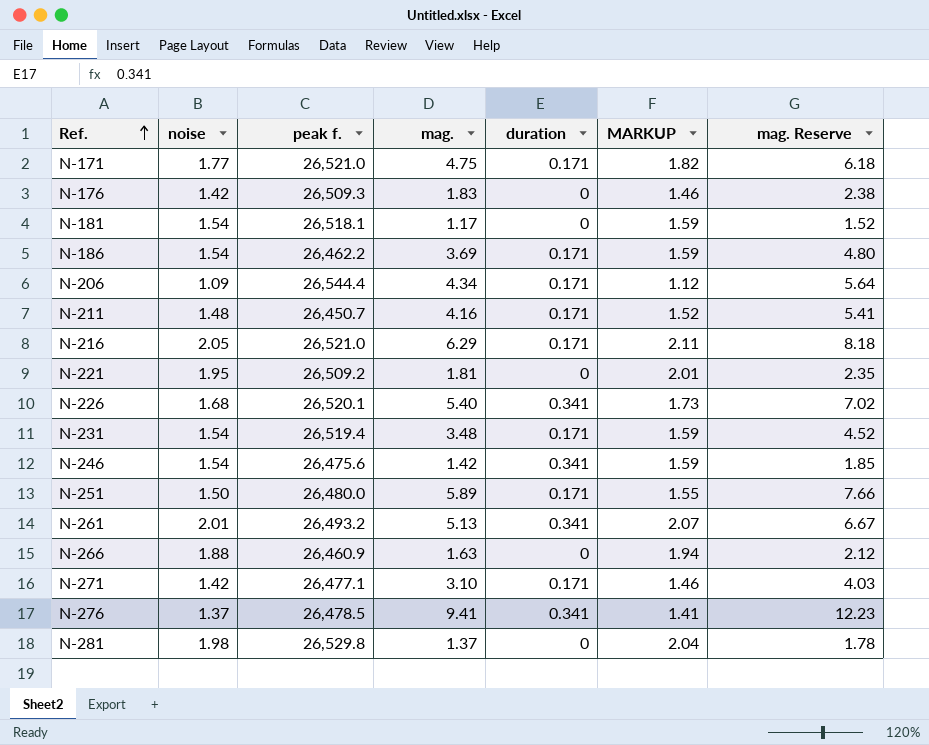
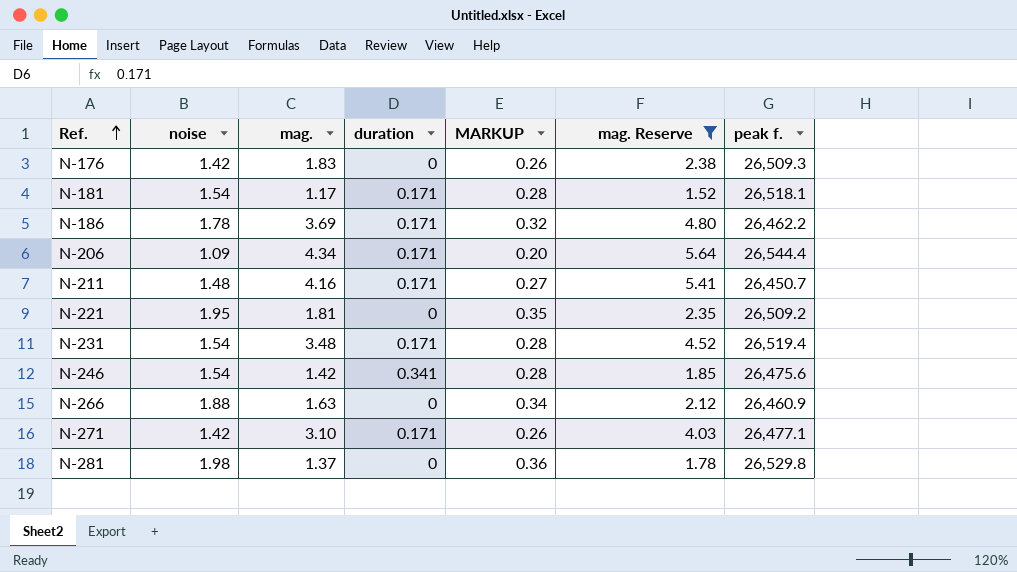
filter: none -> mag. Reserve <= 5.64
column MARKUP | formula: [noise] * 1.03 -> [noise] * 0.18
column peak f. | position: 3 -> 7
N-181 | duration: 0 -> 0.171
N-186 | noise: 1.54 -> 1.78

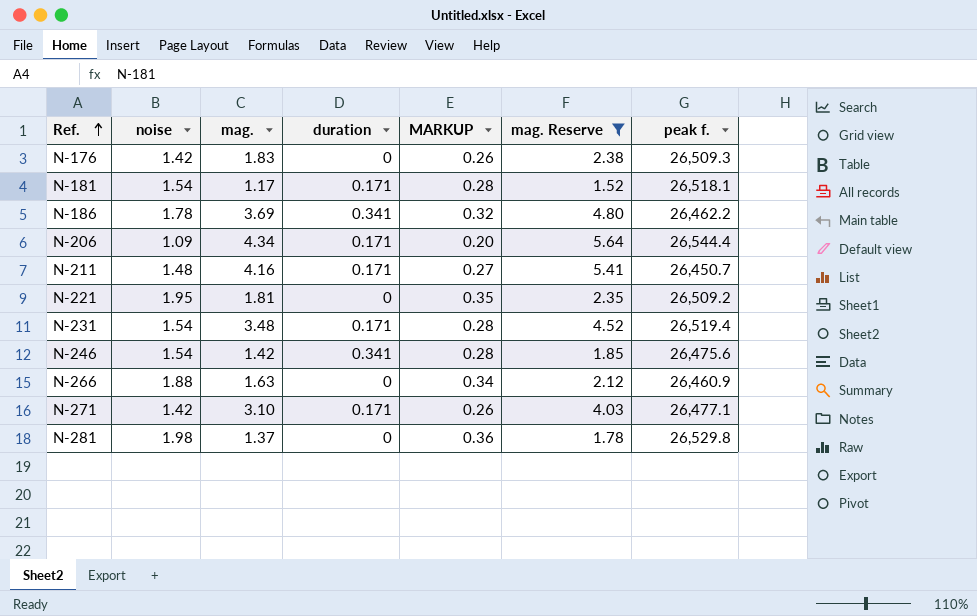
N-186 | duration: 0.171 -> 0.341

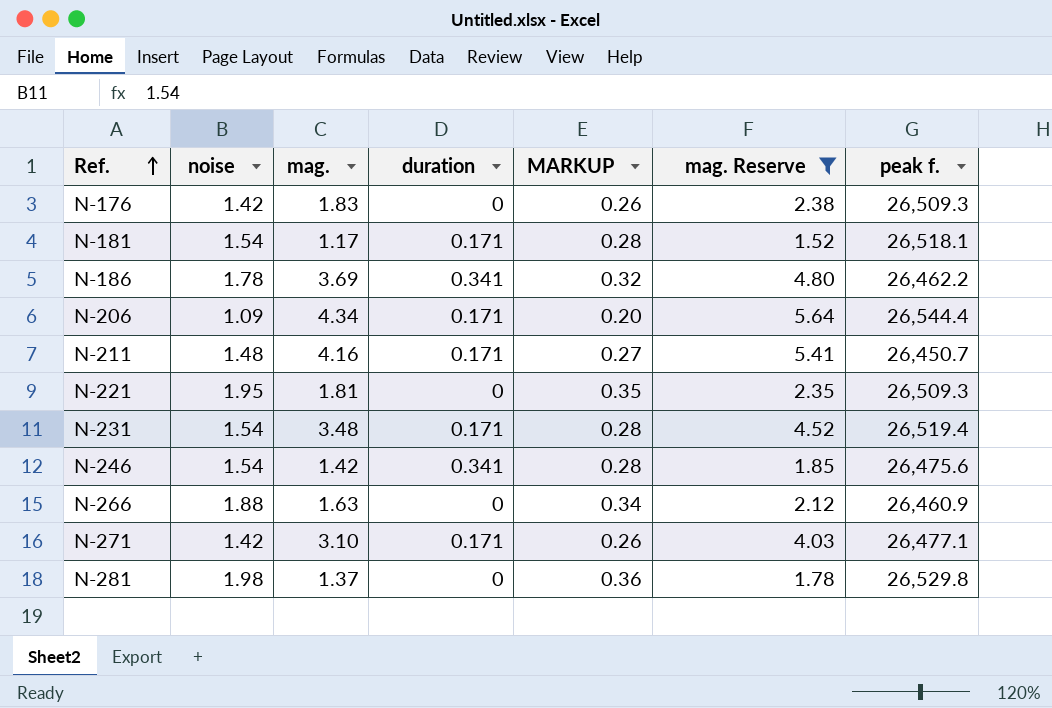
N-221 | peak f.: 26,509.2 -> 26,509.3

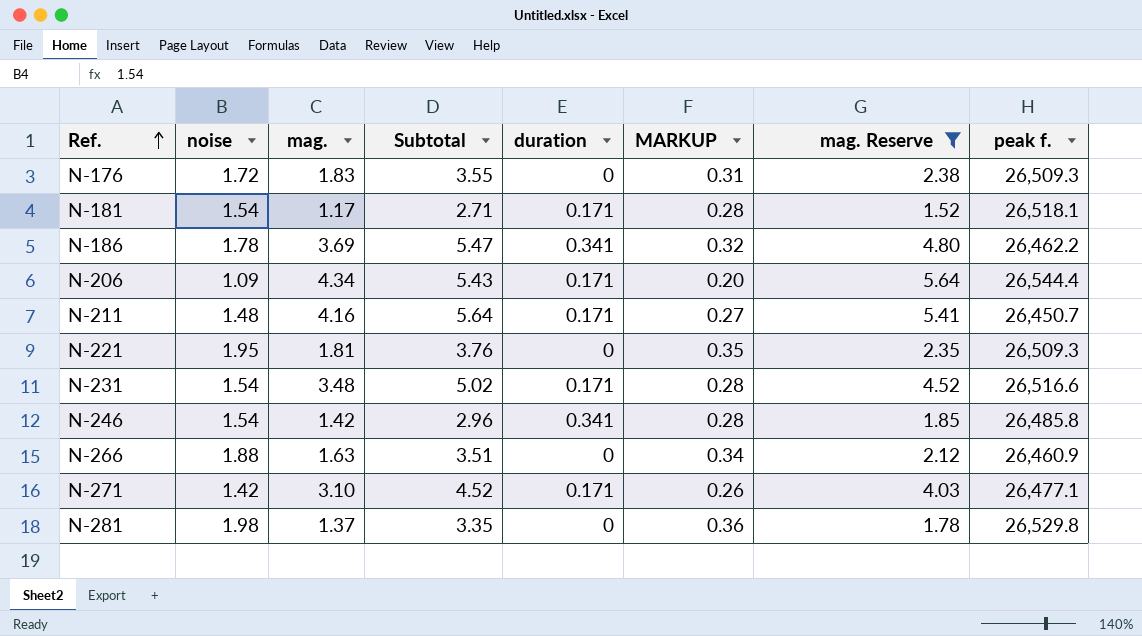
column Subtotal | formula: none -> [noise] + [mag.]
N-176 | noise: 1.42 -> 1.72
N-176 | MARKUP: 0.26 -> 0.31
N-231 | peak f.: 26,519.4 -> 26,516.6
N-246 | peak f.: 26,475.6 -> 26,485.8

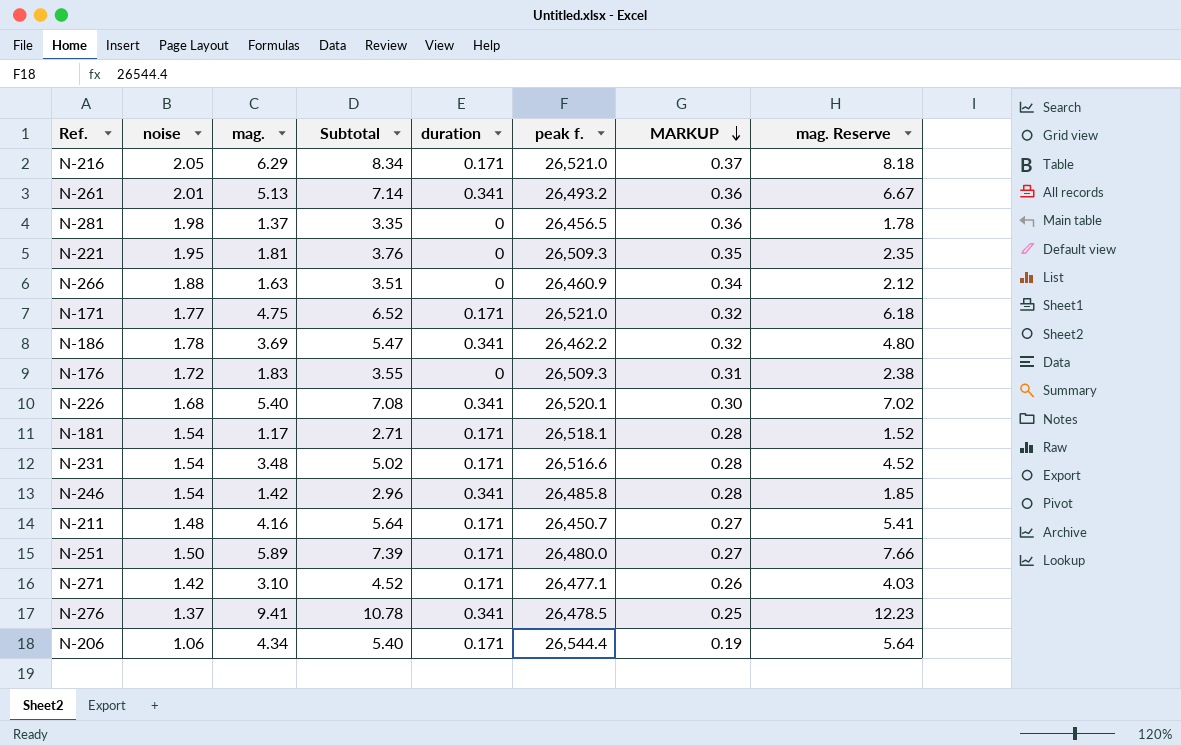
filter: mag. Reserve <= 5.64 -> none
row order: Ref. ascending -> MARKUP descending
column peak f. | position: 8 -> 6
N-281 | peak f.: 26,529.8 -> 26,456.5
N-206 | noise: 1.09 -> 1.06
N-206 | Subtotal: 5.43 -> 5.40
N-206 | MARKUP: 0.20 -> 0.19

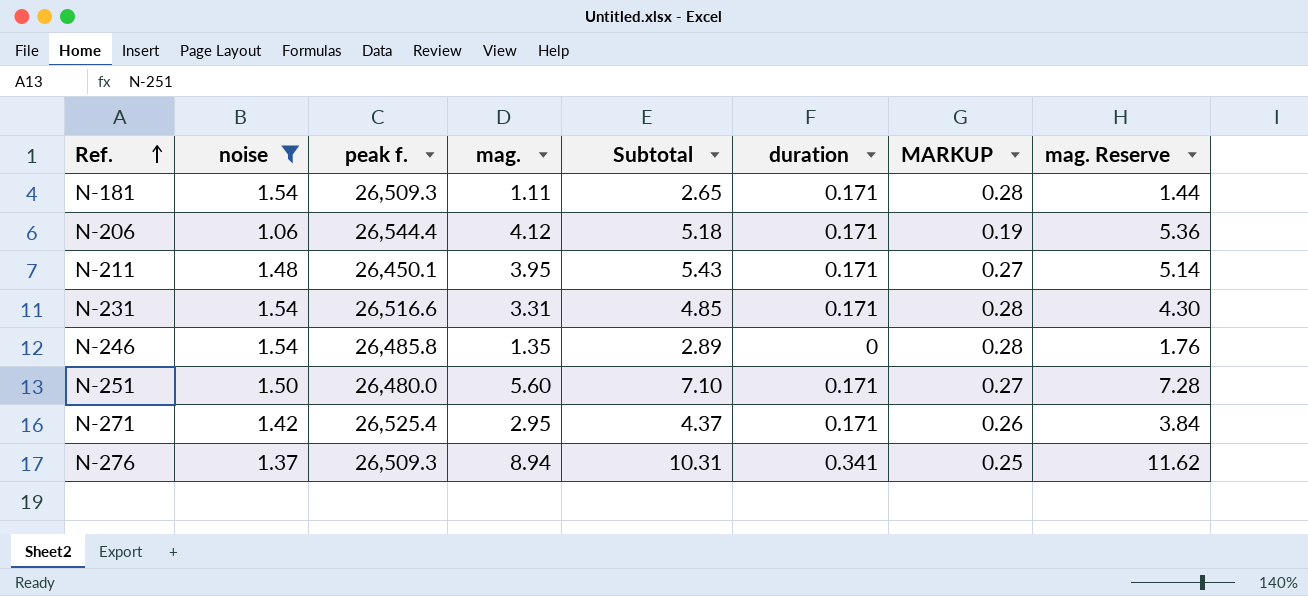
filter: none -> noise <= 1.54
row order: MARKUP descending -> Ref. ascending
column peak f. | position: 6 -> 3
N-181 | peak f.: 26,518.1 -> 26,509.3
N-181 | mag.: 1.17 -> 1.11
N-181 | Subtotal: 2.71 -> 2.65
N-181 | mag. Reserve: 1.52 -> 1.44
N-206 | mag.: 4.34 -> 4.12
N-206 | Subtotal: 5.40 -> 5.18
N-206 | mag. Reserve: 5.64 -> 5.36
N-211 | peak f.: 26,450.7 -> 26,450.1
N-211 | mag.: 4.16 -> 3.95
N-211 | Subtotal: 5.64 -> 5.43
N-211 | mag. Reserve: 5.41 -> 5.14
N-231 | mag.: 3.48 -> 3.31
N-231 | Subtotal: 5.02 -> 4.85
N-231 | mag. Reserve: 4.52 -> 4.30
N-246 | mag.: 1.42 -> 1.35
N-246 | Subtotal: 2.96 -> 2.89
N-246 | duration: 0.341 -> 0
N-246 | mag. Reserve: 1.85 -> 1.76
N-251 | mag.: 5.89 -> 5.60
N-251 | Subtotal: 7.39 -> 7.10
N-251 | mag. Reserve: 7.66 -> 7.28
N-271 | peak f.: 26,477.1 -> 26,525.4
N-271 | mag.: 3.10 -> 2.95
N-271 | Subtotal: 4.52 -> 4.37
N-271 | mag. Reserve: 4.03 -> 3.84
N-276 | peak f.: 26,478.5 -> 26,509.3
N-276 | mag.: 9.41 -> 8.94
N-276 | Subtotal: 10.78 -> 10.31
N-276 | mag. Reserve: 12.23 -> 11.62

